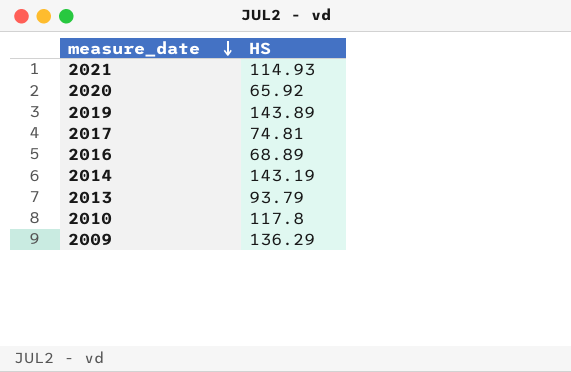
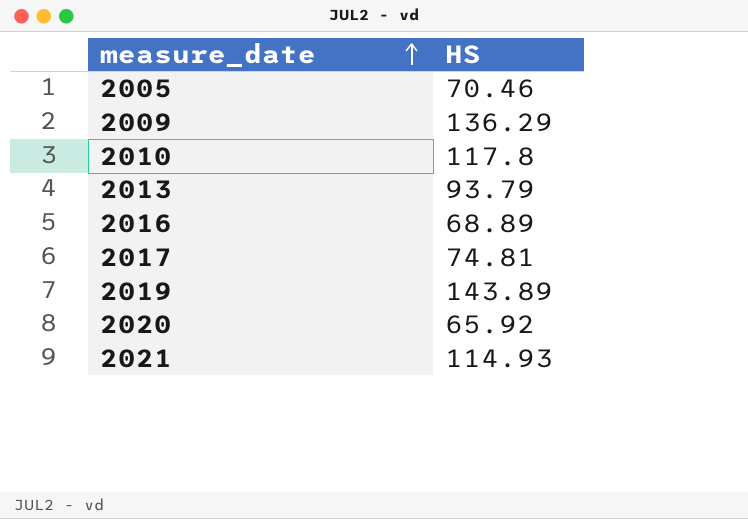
row order: measure_date descending -> measure_date ascending
row 2014: 143.19 -> none
row 2005: none -> 70.46

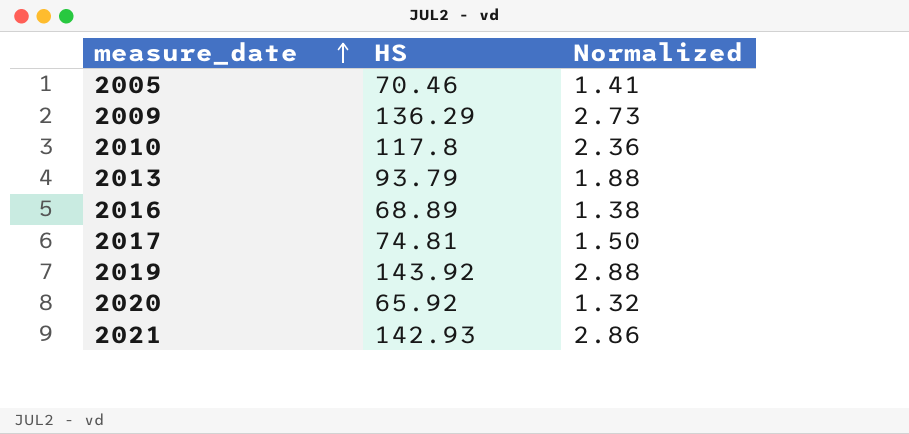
column Normalized | formula: none -> [HS] * 0.02
2019 | HS: 143.89 -> 143.92
2021 | HS: 114.93 -> 142.93

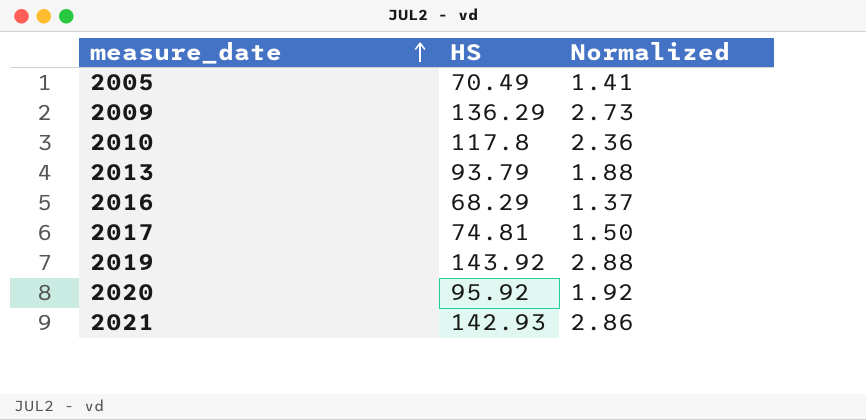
2005 | HS: 70.46 -> 70.49
2016 | HS: 68.89 -> 68.29
2016 | Normalized: 1.38 -> 1.37
2020 | HS: 65.92 -> 95.92
2020 | Normalized: 1.32 -> 1.92

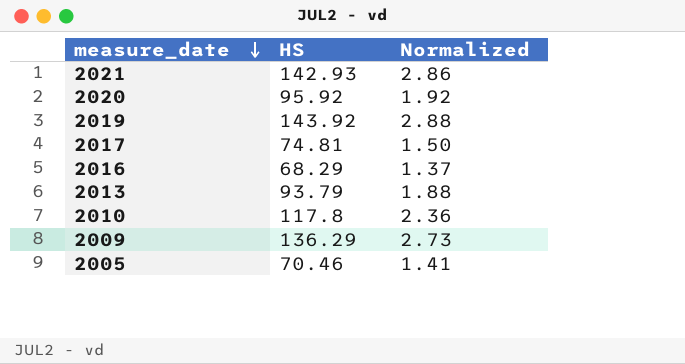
row order: measure_date ascending -> measure_date descending
2005 | HS: 70.49 -> 70.46

